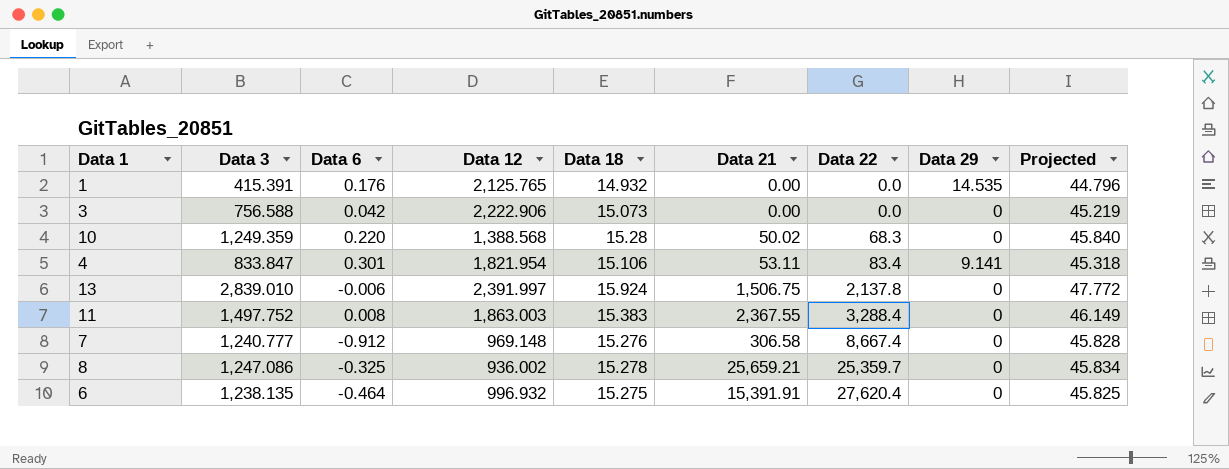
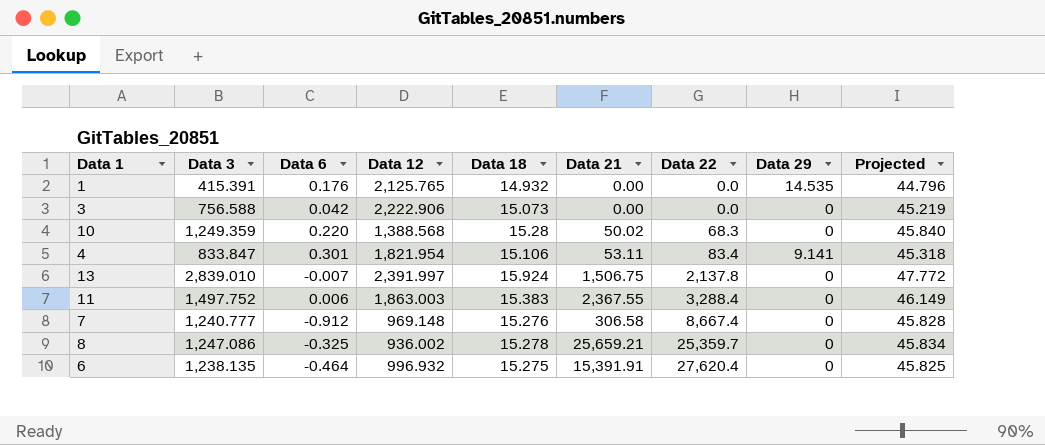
13 | Data 6: -0.006 -> -0.007
11 | Data 6: 0.008 -> 0.006

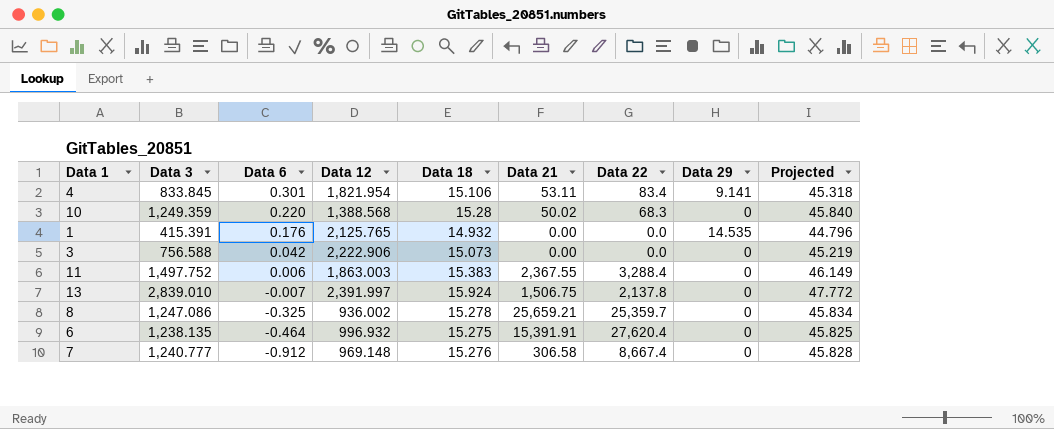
row order: Data 22 ascending -> Data 6 descending
4 | Data 3: 833.847 -> 833.845

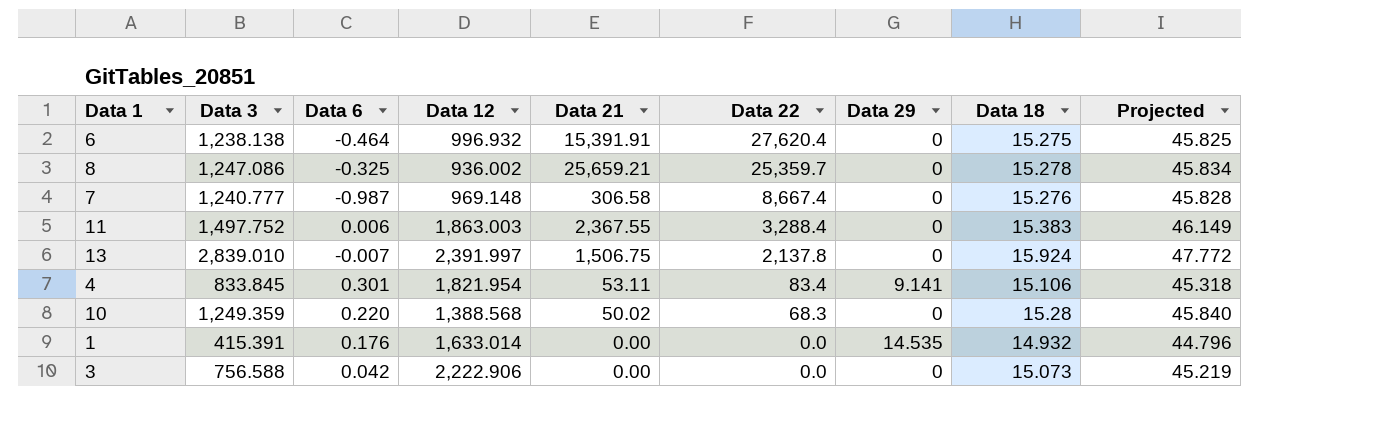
row order: Data 6 descending -> Data 22 descending
column Data 18 | position: 5 -> 8
6 | Data 3: 1,238.135 -> 1,238.138
7 | Data 6: -0.912 -> -0.987
1 | Data 12: 2,125.765 -> 1,633.014

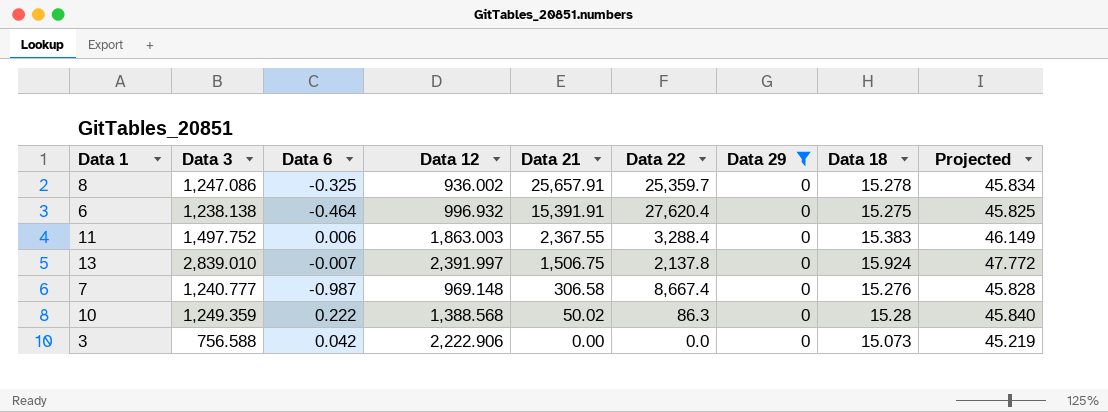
filter: none -> Data 29 = 0
row order: Data 22 descending -> Data 21 descending
8 | Data 21: 25,659.21 -> 25,657.91
10 | Data 6: 0.220 -> 0.222
10 | Data 22: 68.3 -> 86.3

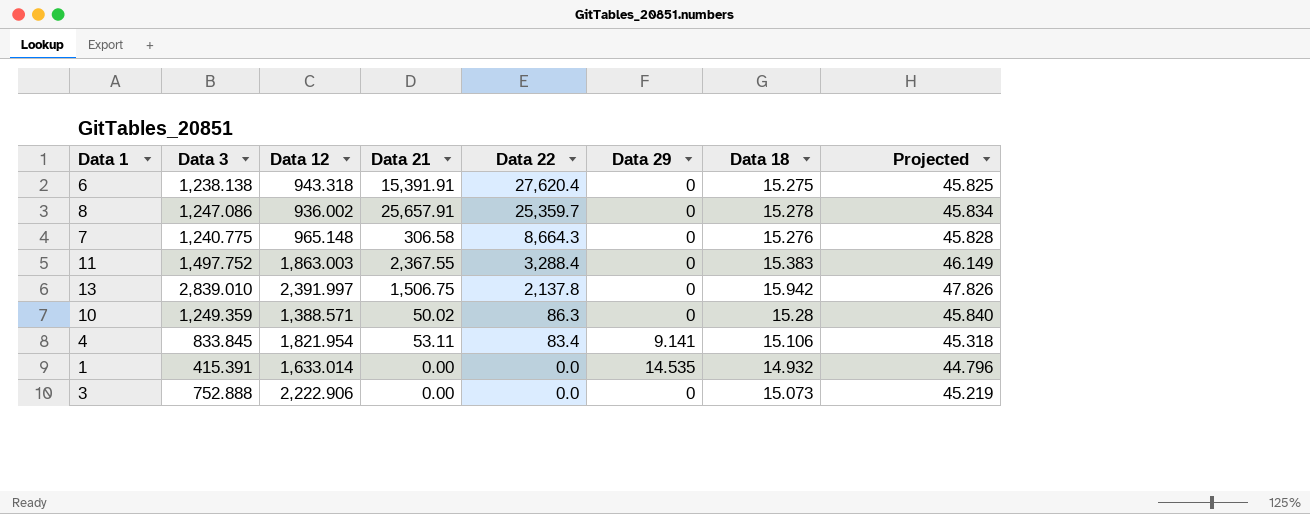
filter: Data 29 = 0 -> none
row order: Data 21 descending -> Data 22 descending
column Data 6 | position: 3 -> none
6 | Data 12: 996.932 -> 943.318
7 | Data 3: 1,240.777 -> 1,240.775
7 | Data 12: 969.148 -> 965.148
7 | Data 22: 8,667.4 -> 8,664.3
13 | Data 18: 15.924 -> 15.942
13 | Projected: 47.772 -> 47.826
10 | Data 12: 1,388.568 -> 1,388.571
3 | Data 3: 756.588 -> 752.888

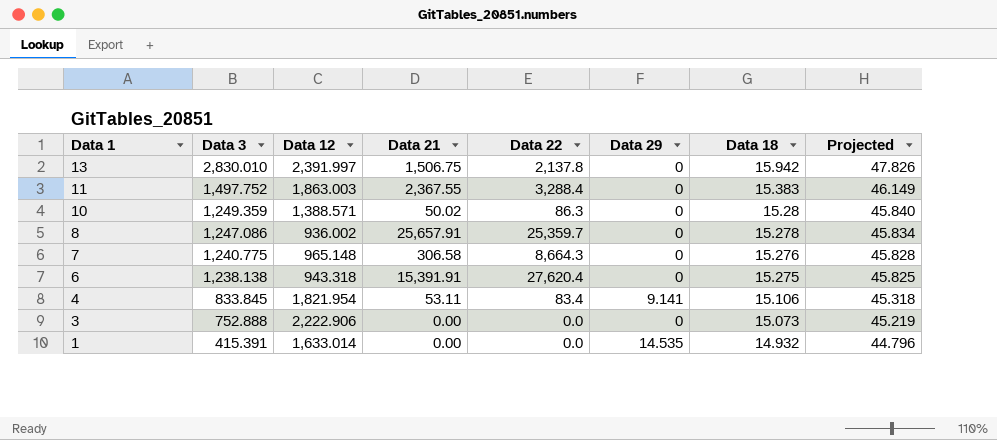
row order: Data 22 descending -> Data 1 descending
13 | Data 3: 2,839.010 -> 2,830.010

